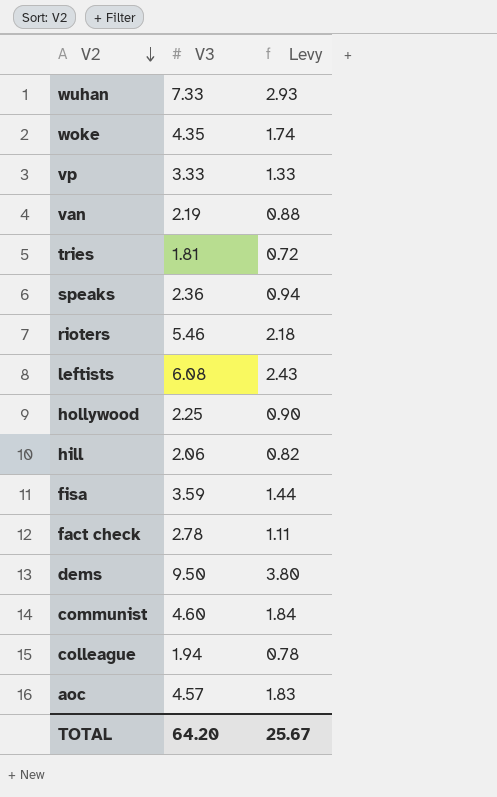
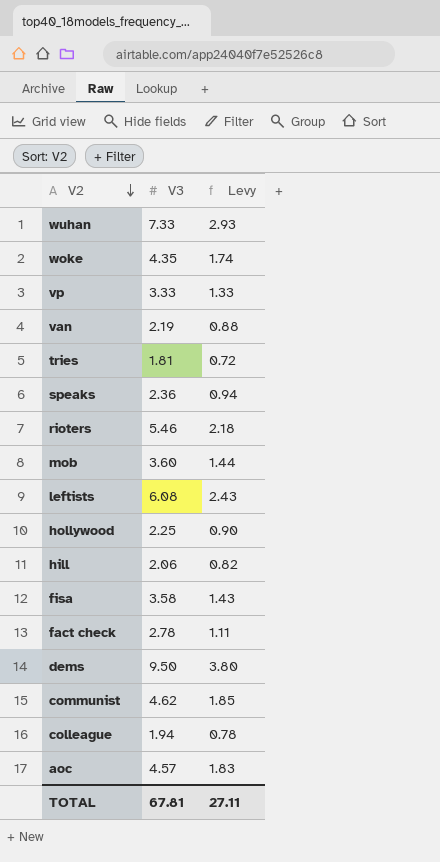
row mob: none -> 3.60 | 1.44
fisa | V3: 3.59 -> 3.58
fisa | Levy: 1.44 -> 1.43
communist | V3: 4.60 -> 4.62
communist | Levy: 1.84 -> 1.85
TOTAL | V3: 64.20 -> 67.81
TOTAL | Levy: 25.67 -> 27.11

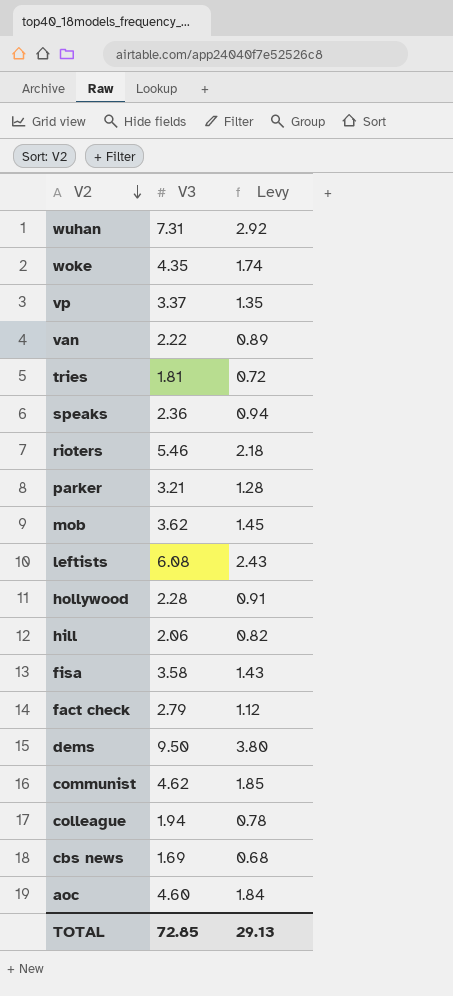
wuhan | V3: 7.33 -> 7.31
wuhan | Levy: 2.93 -> 2.92
vp | V3: 3.33 -> 3.37
vp | Levy: 1.33 -> 1.35
van | V3: 2.19 -> 2.22
van | Levy: 0.88 -> 0.89
row parker: none -> 3.21 | 1.28
mob | V3: 3.60 -> 3.62
mob | Levy: 1.44 -> 1.45
hollywood | V3: 2.25 -> 2.28
hollywood | Levy: 0.90 -> 0.91
fact check | V3: 2.78 -> 2.79
fact check | Levy: 1.11 -> 1.12
row cbs news: none -> 1.69 | 0.68
aoc | V3: 4.57 -> 4.60
aoc | Levy: 1.83 -> 1.84
TOTAL | V3: 67.81 -> 72.85
TOTAL | Levy: 27.11 -> 29.13

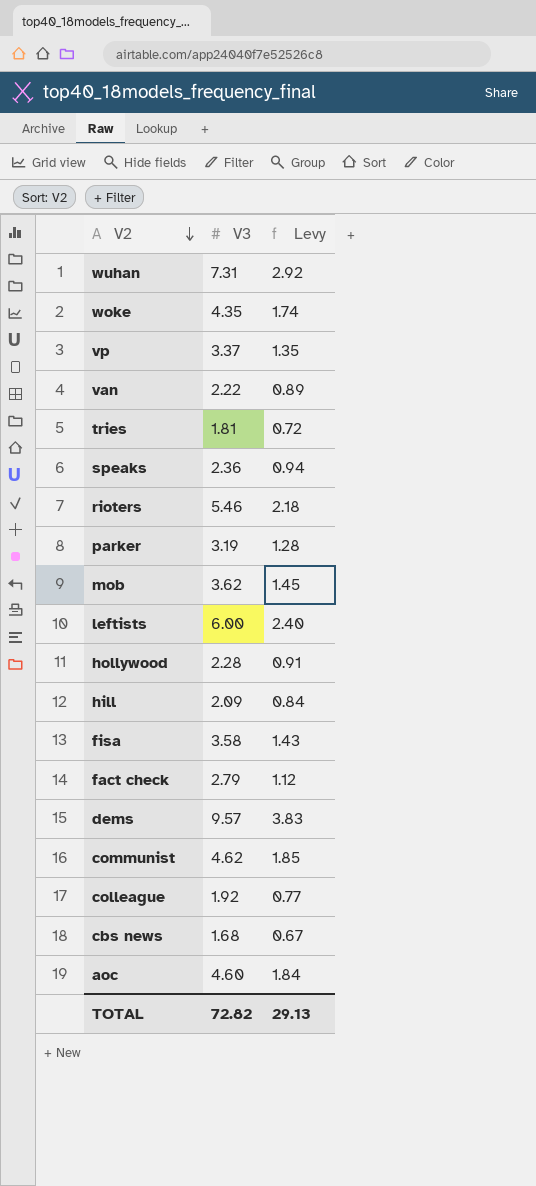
parker | V3: 3.21 -> 3.19
leftists | V3: 6.08 -> 6.00
leftists | Levy: 2.43 -> 2.40
hill | V3: 2.06 -> 2.09
hill | Levy: 0.82 -> 0.84
dems | V3: 9.50 -> 9.57
dems | Levy: 3.80 -> 3.83
colleague | V3: 1.94 -> 1.92
colleague | Levy: 0.78 -> 0.77
cbs news | V3: 1.69 -> 1.68
cbs news | Levy: 0.68 -> 0.67
TOTAL | V3: 72.85 -> 72.82

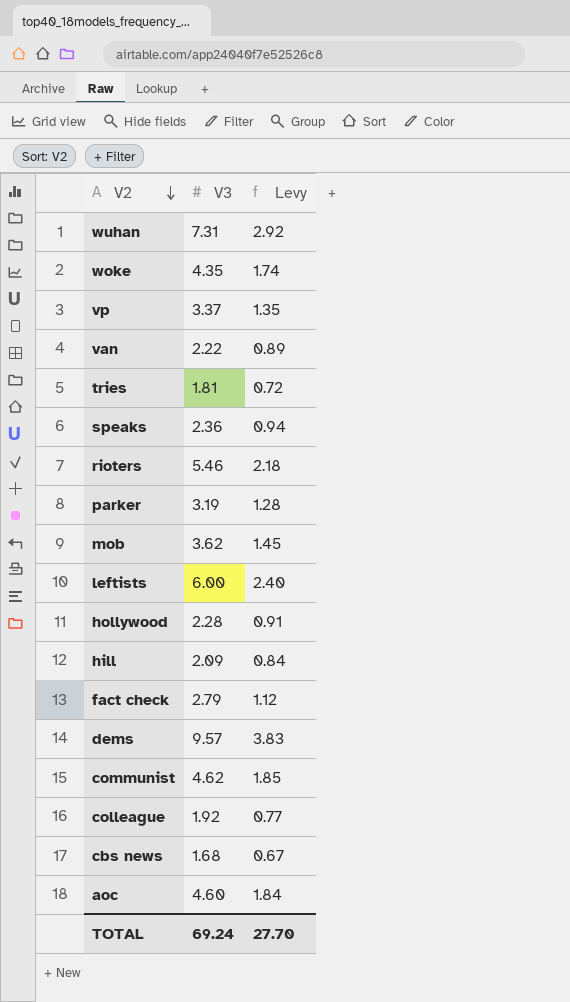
row fisa: 3.58 | 1.43 -> none
TOTAL | V3: 72.82 -> 69.24
TOTAL | Levy: 29.13 -> 27.70

